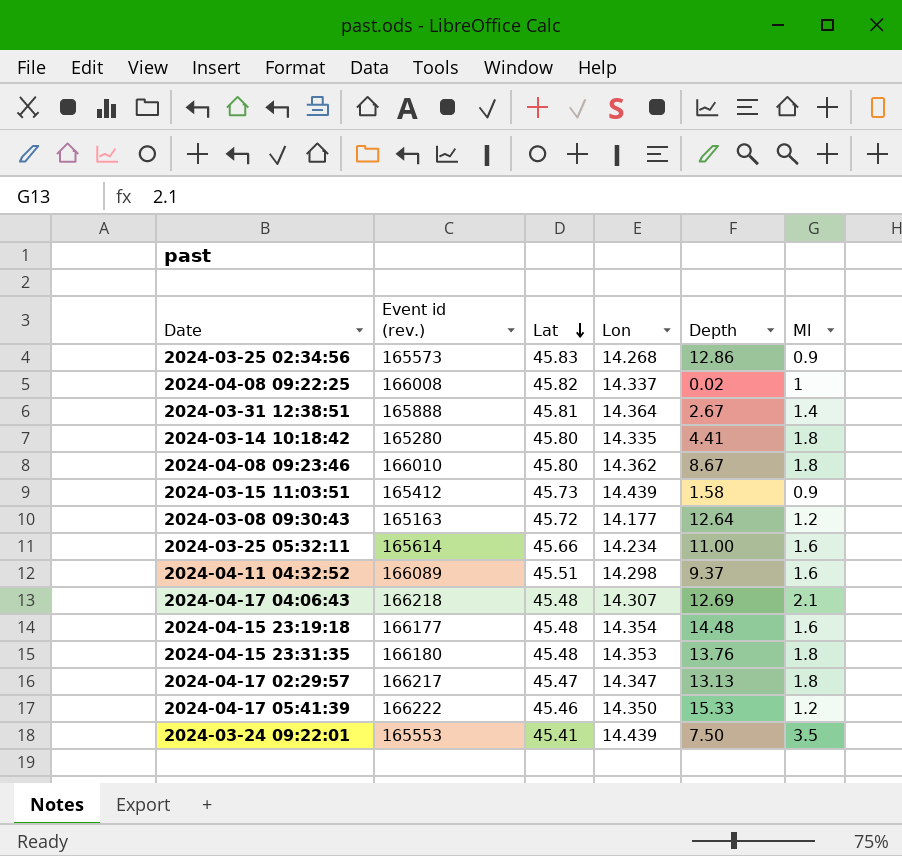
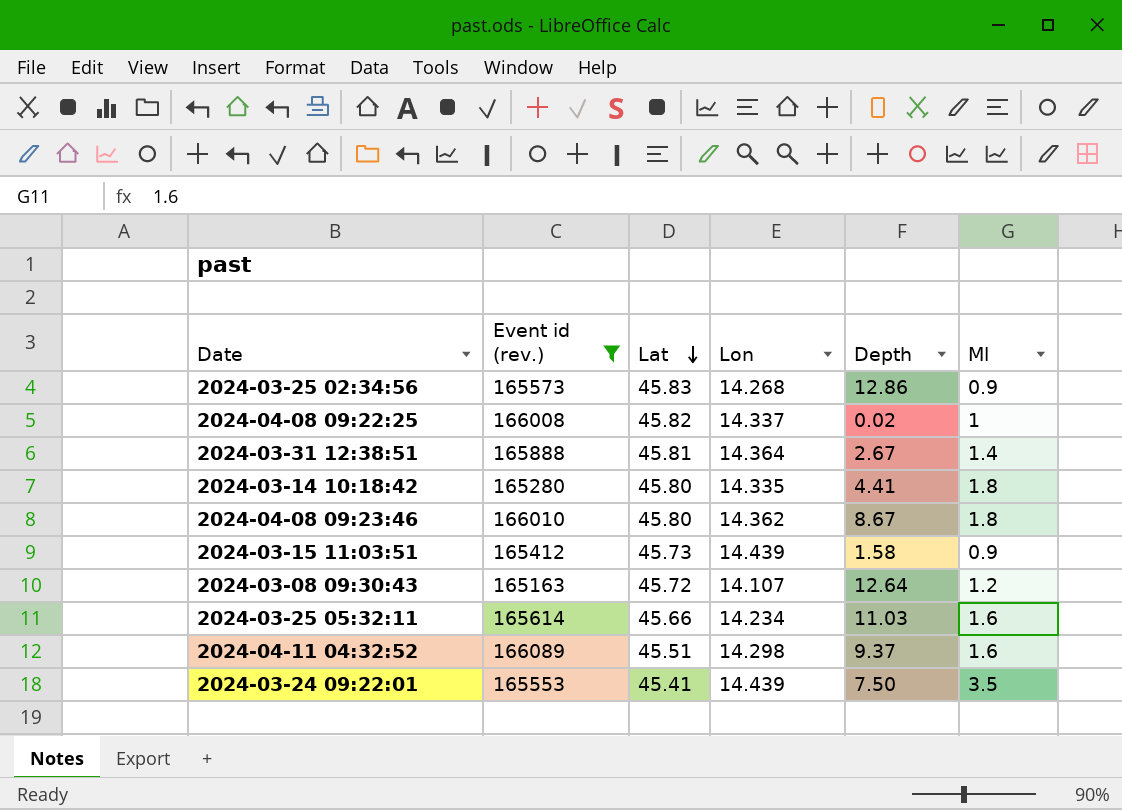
filter: none -> Event id (rev.) <= 166089
2024-03-08 09:30:43 | Lon: 14.177 -> 14.107
2024-03-25 05:32:11 | Depth: 11.00 -> 11.03

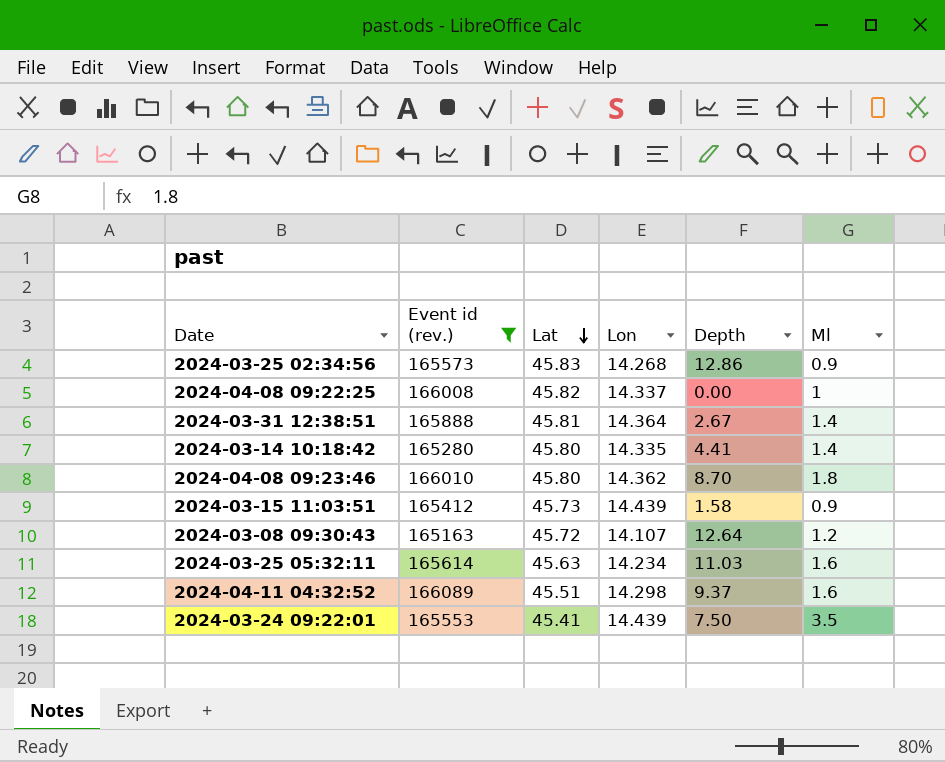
2024-04-08 09:22:25 | Depth: 0.02 -> 0.00
2024-03-14 10:18:42 | Ml: 1.8 -> 1.4
2024-04-08 09:23:46 | Depth: 8.67 -> 8.70
2024-03-25 05:32:11 | Lat: 45.66 -> 45.63

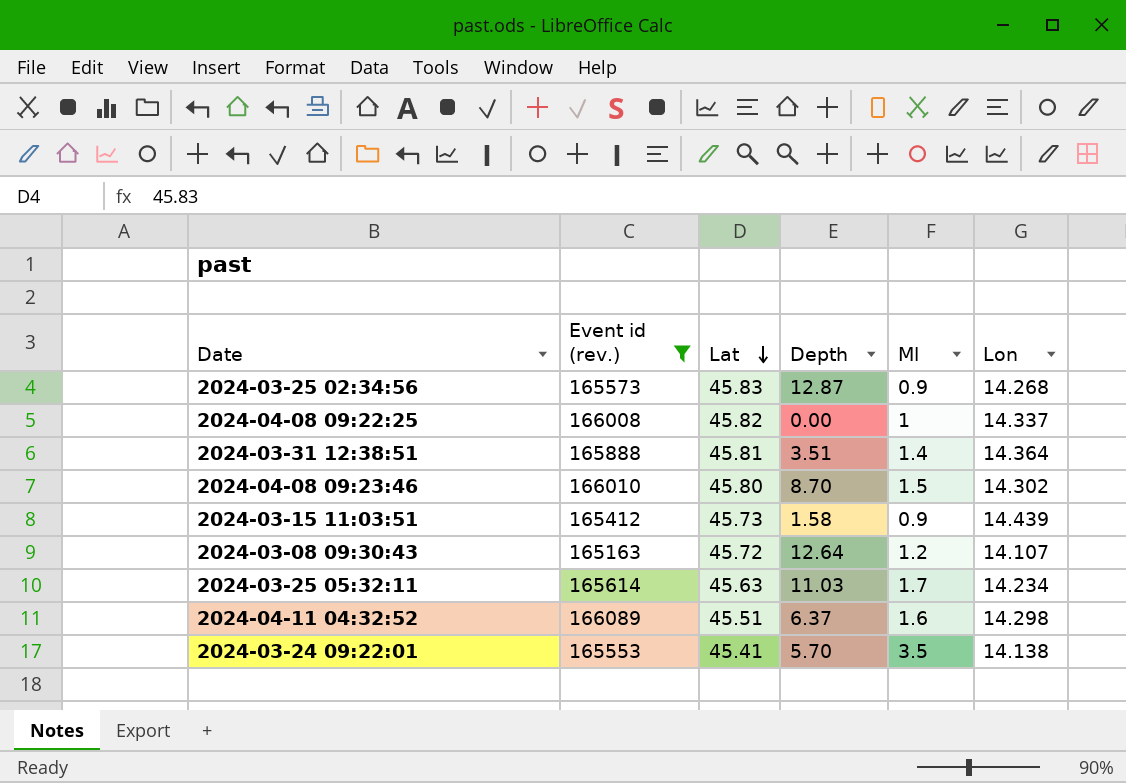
column Lon | position: 4 -> 6
row 2024-03-14 10:18:42: 165280 | 45.80 | 14.335 | 4.41 | 1.4 -> none
2024-03-25 02:34:56 | Depth: 12.86 -> 12.87
2024-03-31 12:38:51 | Depth: 2.67 -> 3.51
2024-04-08 09:23:46 | Ml: 1.8 -> 1.5
2024-04-08 09:23:46 | Lon: 14.362 -> 14.302
2024-03-25 05:32:11 | Ml: 1.6 -> 1.7
2024-04-11 04:32:52 | Depth: 9.37 -> 6.37
2024-03-24 09:22:01 | Depth: 7.50 -> 5.70
2024-03-24 09:22:01 | Lon: 14.439 -> 14.138

